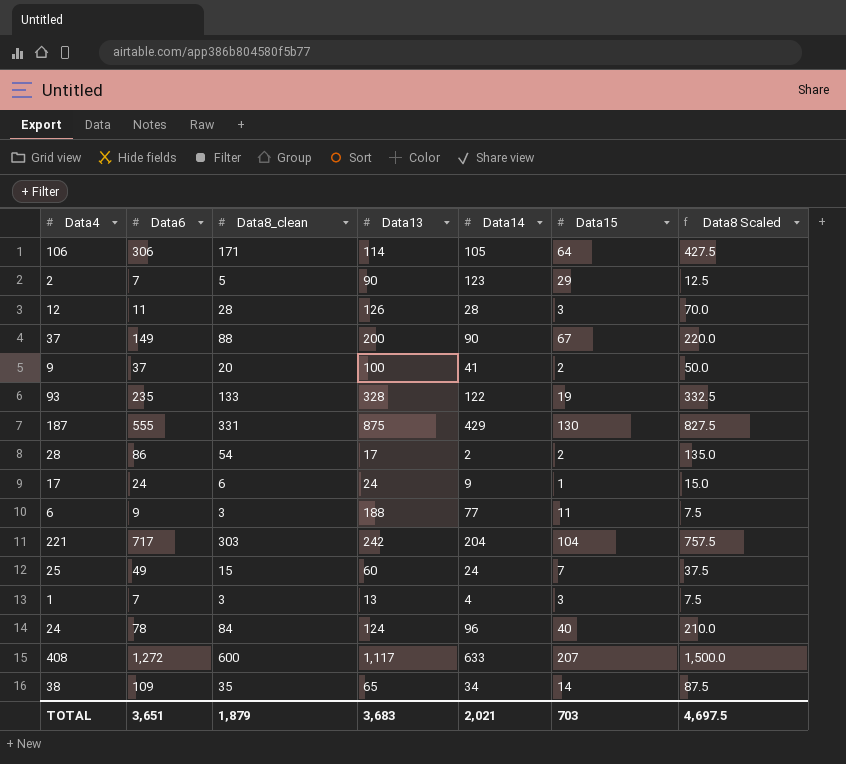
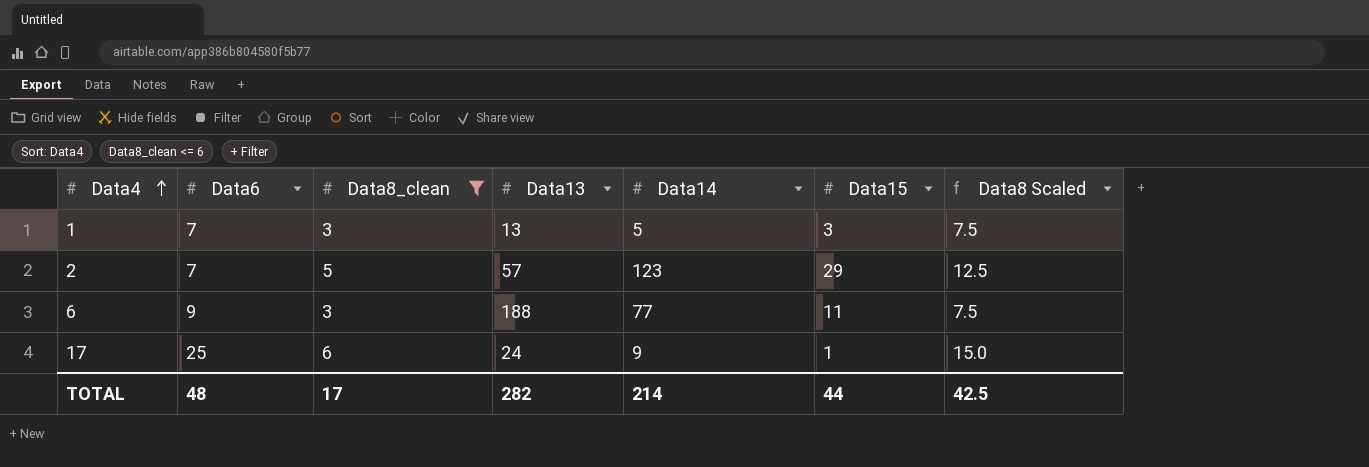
filter: none -> Data8_clean <= 6
row order: none -> Data4 ascending
1 | Data14: 4 -> 5
2 | Data13: 90 -> 57
17 | Data6: 24 -> 25
TOTAL | Data6: 3,651 -> 48
TOTAL | Data8_clean: 1,879 -> 17
TOTAL | Data13: 3,683 -> 282
TOTAL | Data14: 2,021 -> 214
TOTAL | Data15: 703 -> 44
TOTAL | Data8 Scaled: 4,697.5 -> 42.5

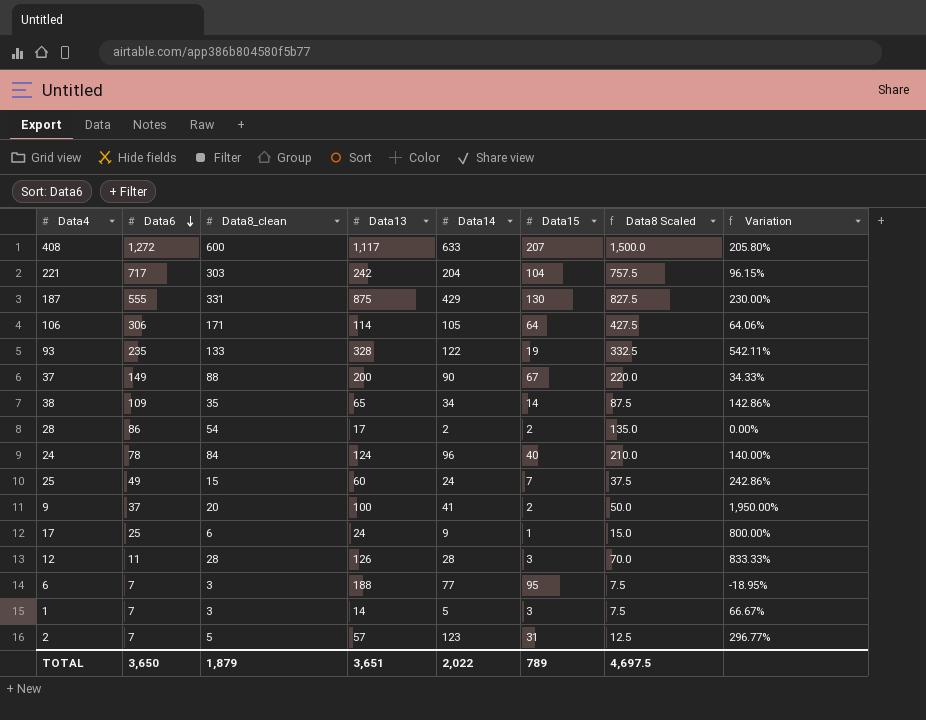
filter: Data8_clean <= 6 -> none
row order: Data4 ascending -> Data6 descending
column Variation | formula: none -> ([Data14] - [Data15]) / [Data15]
6 | Data6: 9 -> 7
6 | Data15: 11 -> 95
1 | Data13: 13 -> 14
2 | Data15: 29 -> 31
TOTAL | Data6: 48 -> 3,650
TOTAL | Data8_clean: 17 -> 1,879
TOTAL | Data13: 282 -> 3,651
TOTAL | Data14: 214 -> 2,022
TOTAL | Data15: 44 -> 789
TOTAL | Data8 Scaled: 42.5 -> 4,697.5

